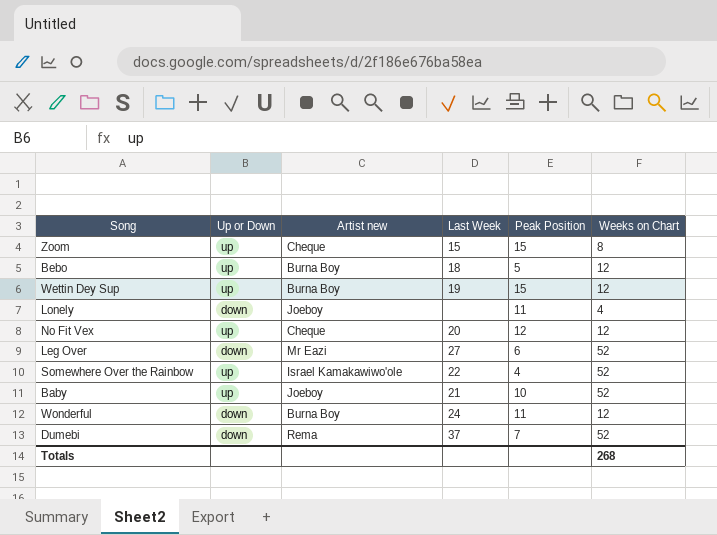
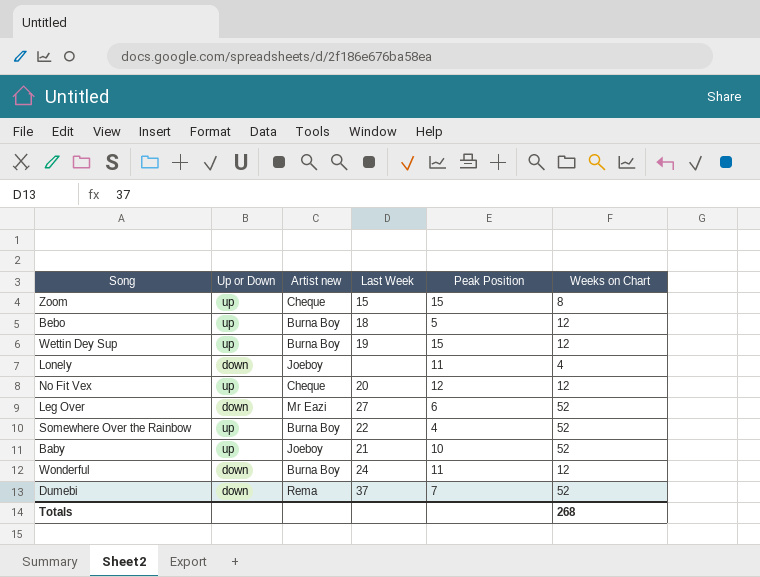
Somewhere Over the Rainbow | Artist new: Israel Kamakawiwo'ole -> Burna Boy

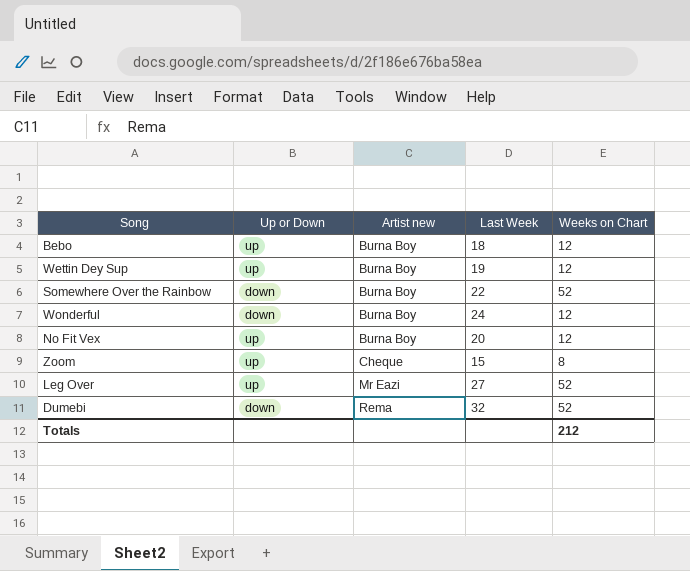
row order: none -> Artist new ascending
column Peak Position | position: 5 -> none
row Lonely: down | Joeboy | none | 11 | 4 -> none
row Baby: up | Joeboy | 21 | 10 | 52 -> none
Somewhere Over the Rainbow | Up or Down: up -> down
No Fit Vex | Artist new: Cheque -> Burna Boy
Leg Over | Up or Down: down -> up
Dumebi | Last Week: 37 -> 32
Totals | Weeks on Chart: 268 -> 212

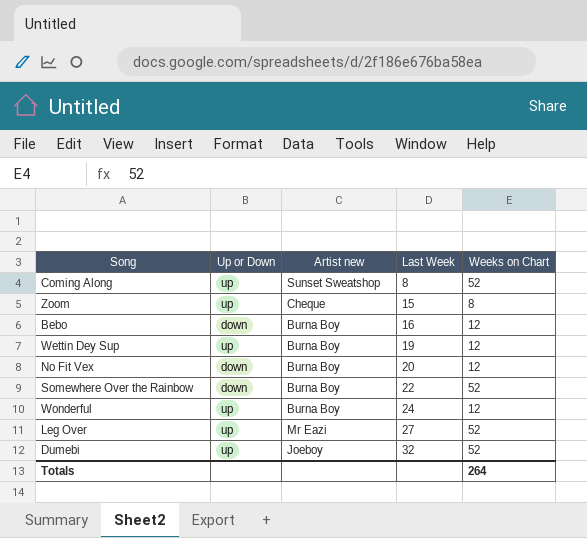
row order: Artist new ascending -> Last Week ascending
row Coming Along: none -> up | Sunset Sweatshop | 8 | 52
Bebo | Up or Down: up -> down
Bebo | Last Week: 18 -> 16
No Fit Vex | Up or Down: up -> down
Wonderful | Up or Down: down -> up
Dumebi | Up or Down: down -> up
Dumebi | Artist new: Rema -> Joeboy
Totals | Weeks on Chart: 212 -> 264

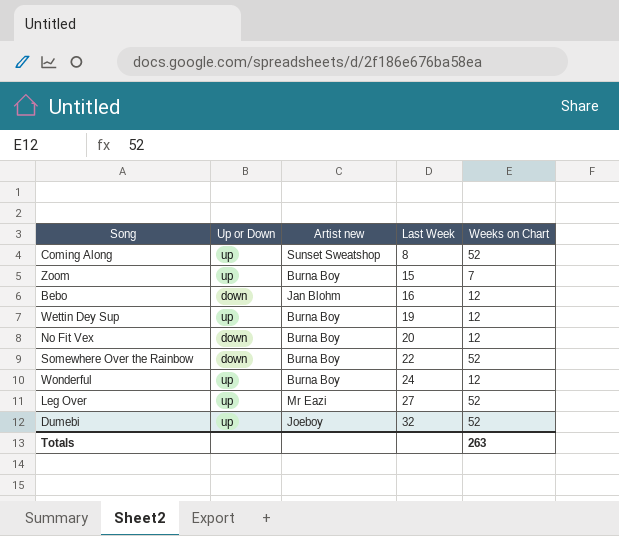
Zoom | Artist new: Cheque -> Burna Boy
Zoom | Weeks on Chart: 8 -> 7
Bebo | Artist new: Burna Boy -> Jan Blohm
Totals | Weeks on Chart: 264 -> 263

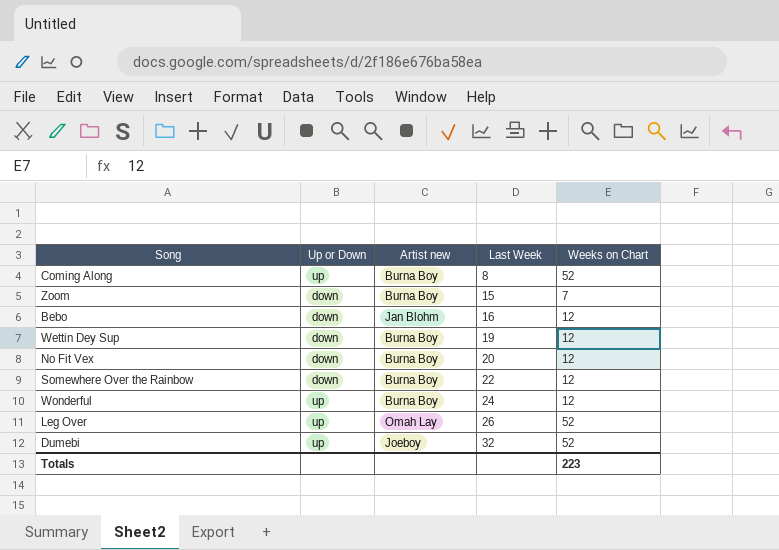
Coming Along | Artist new: Sunset Sweatshop -> Burna Boy
Zoom | Up or Down: up -> down
Wettin Dey Sup | Up or Down: up -> down
Somewhere Over the Rainbow | Weeks on Chart: 52 -> 12
Leg Over | Artist new: Mr Eazi -> Omah Lay
Leg Over | Last Week: 27 -> 26
Totals | Weeks on Chart: 263 -> 223

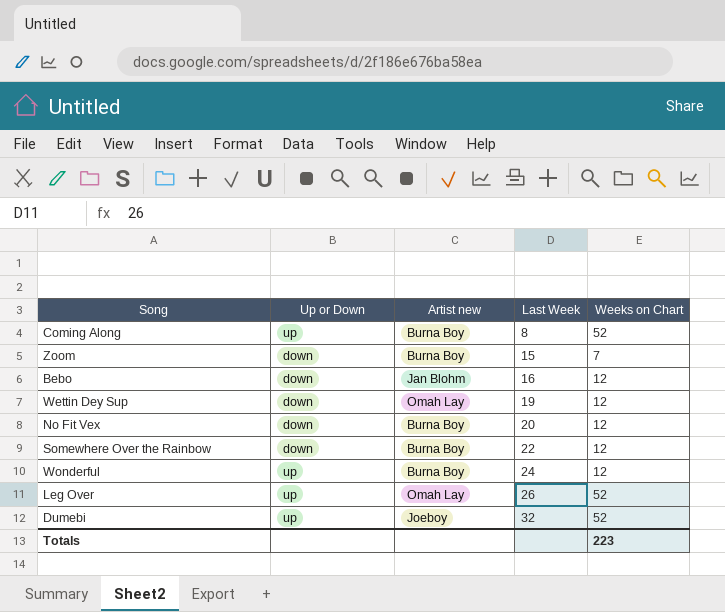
Wettin Dey Sup | Artist new: Burna Boy -> Omah Lay

